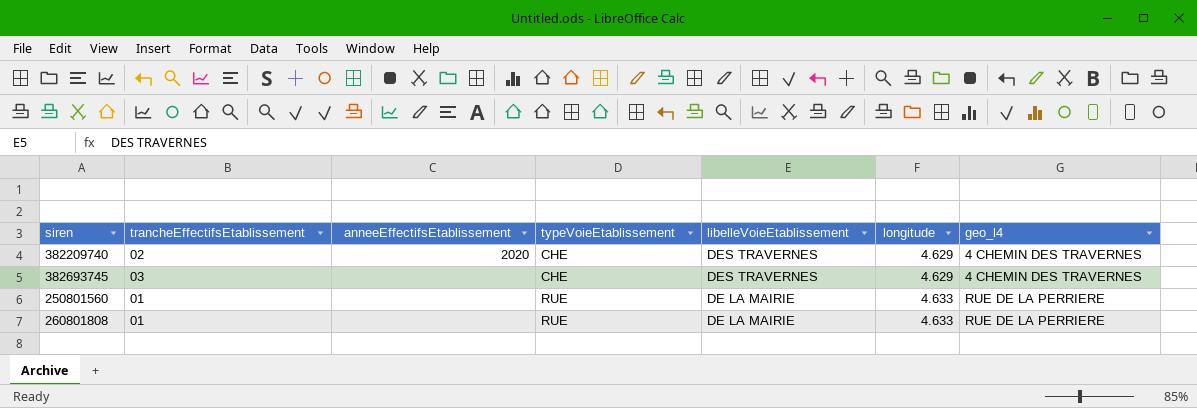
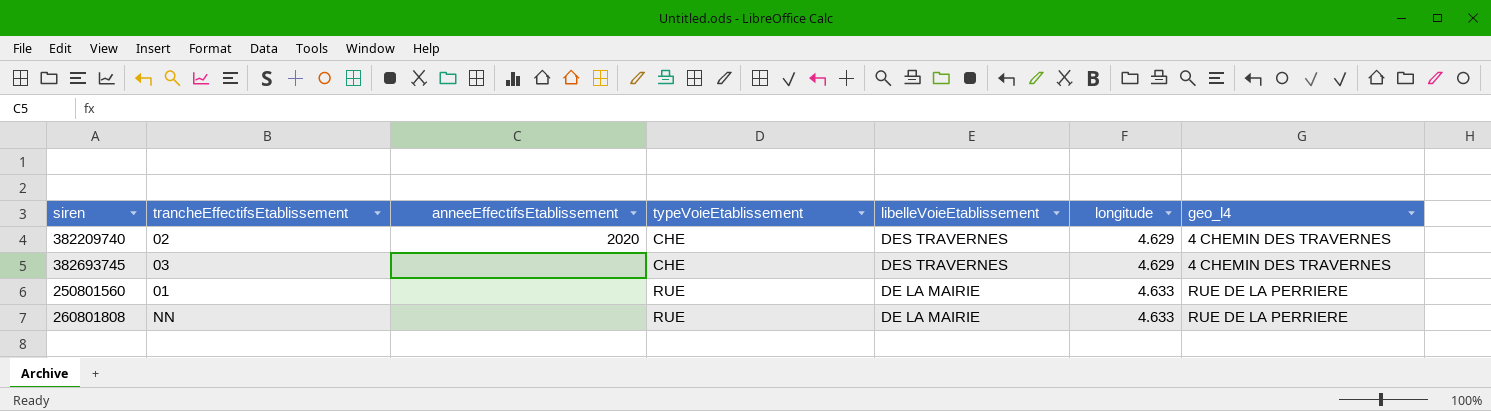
260801808 | trancheEffectifsEtablissement: 01 -> NN

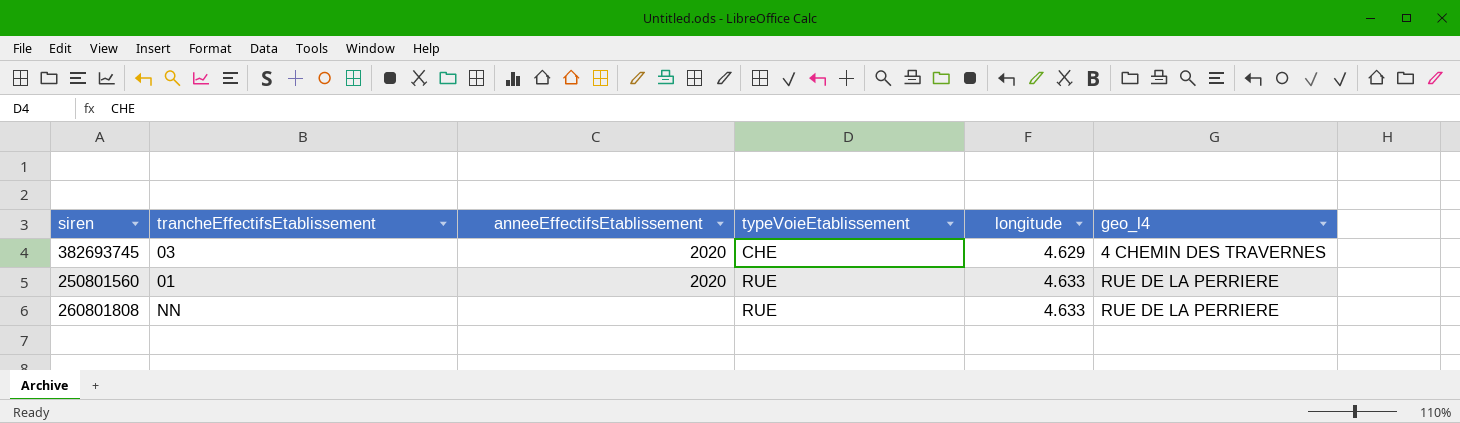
column libelleVoieEtablissement | position: 5 -> none
row 382209740: 02 | 2020 | CHE | DES TRAVERNES | 4.629 | 4 CHEMIN DES TRAVERNES -> none
382693745 | anneeEffectifsEtablissement: none -> 2020
250801560 | anneeEffectifsEtablissement: none -> 2020

